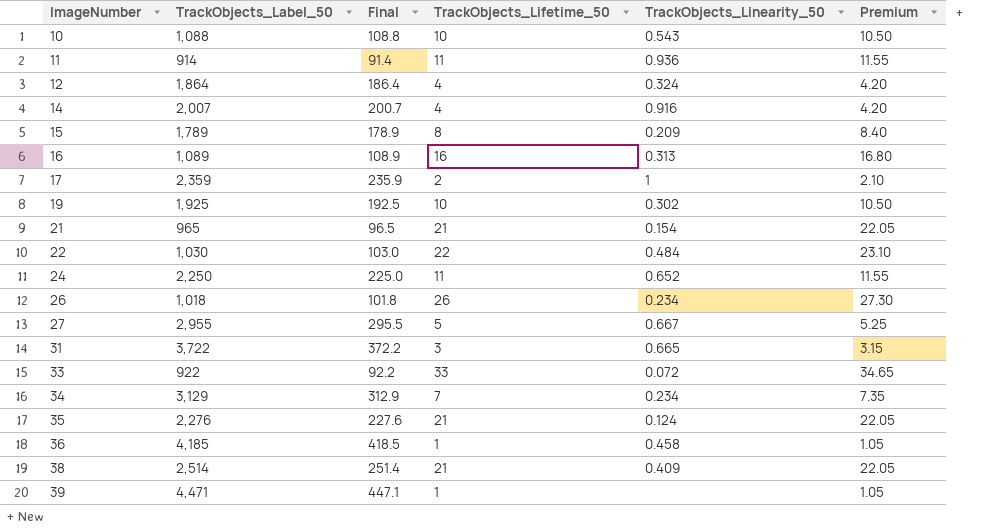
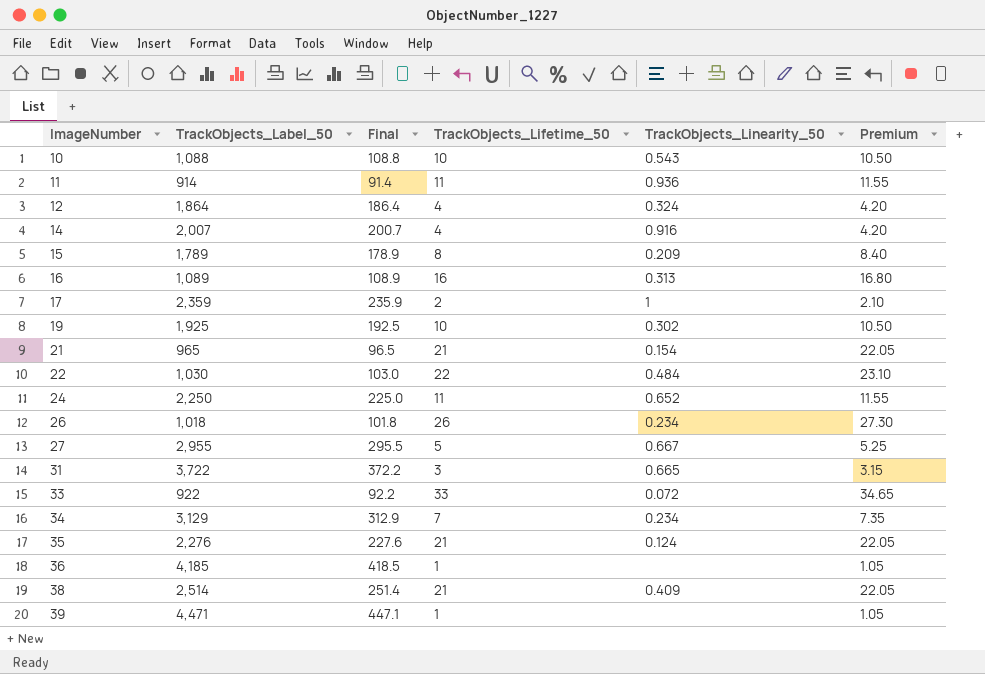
36 | TrackObjects_Linearity_50: 0.458 -> none

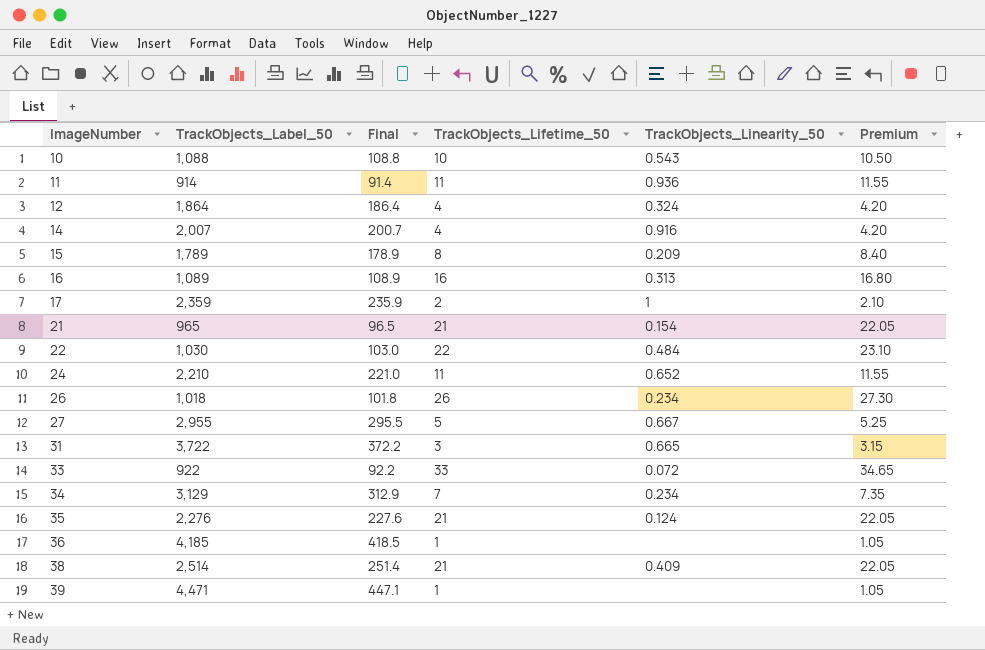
row 19: 1,925 | 192.5 | 10 | 0.302 | 10.50 -> none
24 | TrackObjects_Label_50: 2,250 -> 2,210
24 | Final: 225.0 -> 221.0

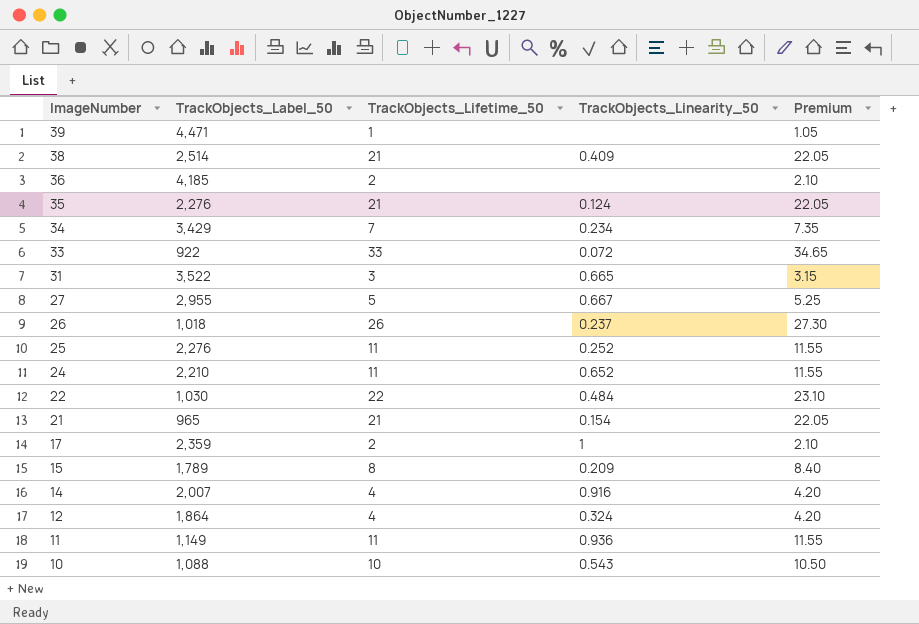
row order: ImageNumber ascending -> ImageNumber descending
column Final | formula: [TrackObjects_Label_50] * 0.1 -> none
row 16: 1,089 | 108.9 | 16 | 0.313 | 16.80 -> none
36 | TrackObjects_Lifetime_50: 1 -> 2
36 | Premium: 1.05 -> 2.10
34 | TrackObjects_Label_50: 3,129 -> 3,429
31 | TrackObjects_Label_50: 3,722 -> 3,522
26 | TrackObjects_Linearity_50: 0.234 -> 0.237
row 25: none -> 2,276 | 11 | 0.252 | 11.55
11 | TrackObjects_Label_50: 914 -> 1,149

